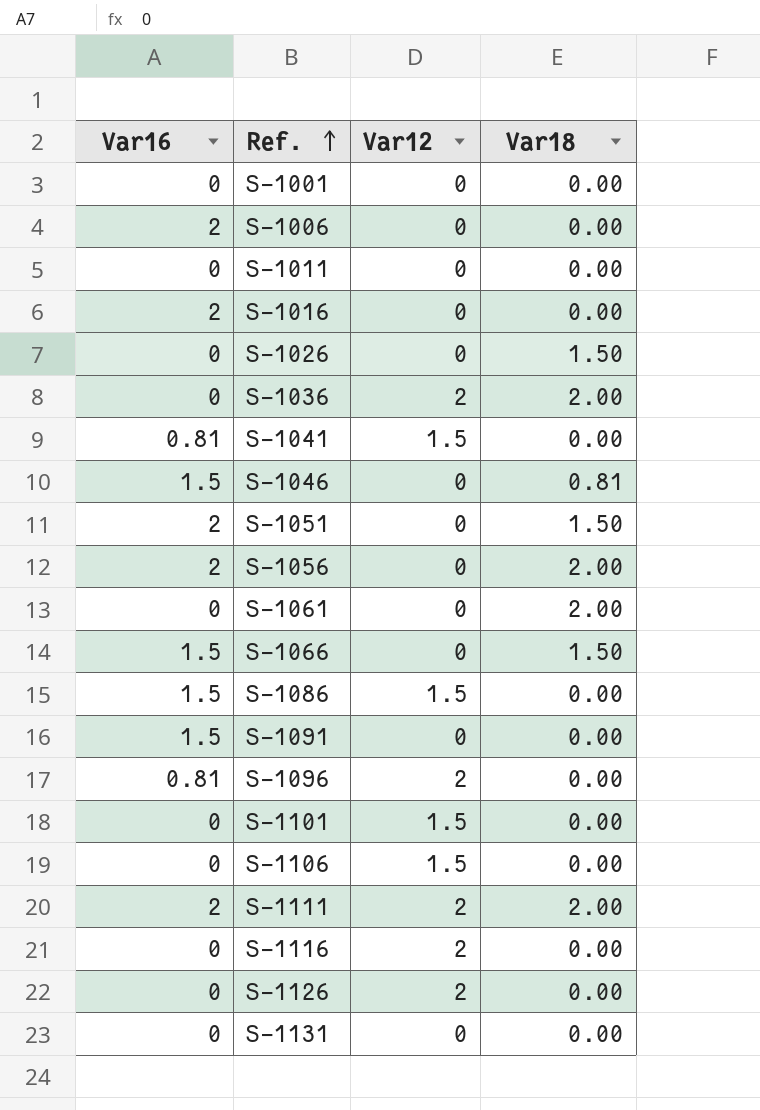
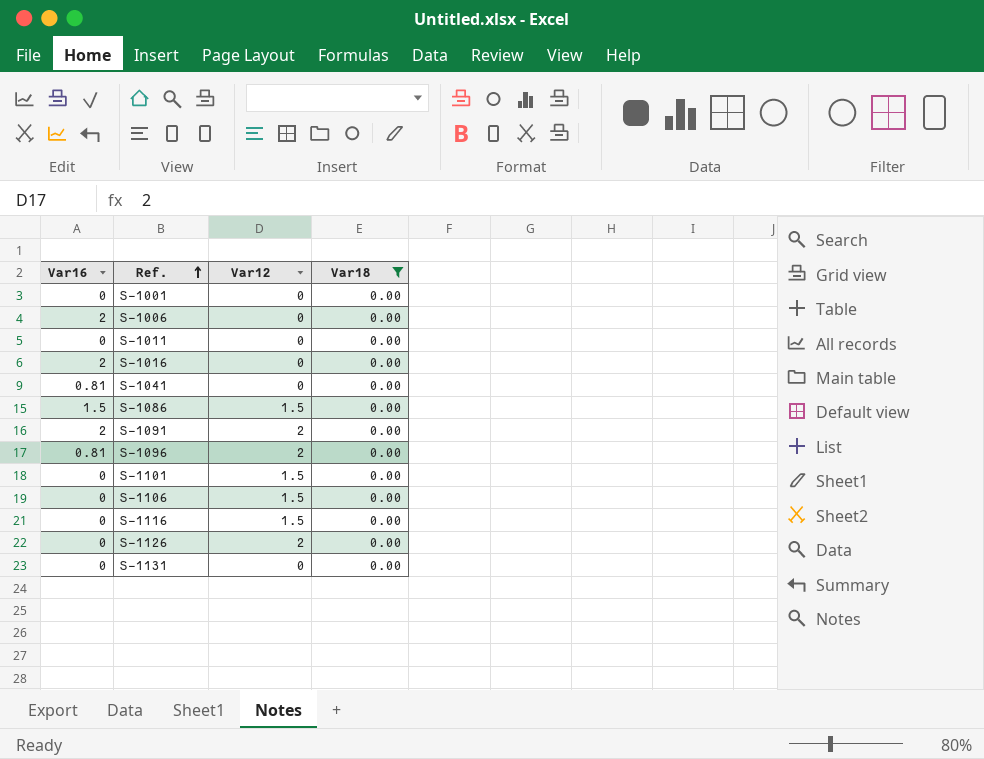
filter: none -> Var18 = 0.00
S-1041 | Var12: 1.5 -> 0
S-1091 | Var16: 1.5 -> 2
S-1091 | Var12: 0 -> 2
S-1116 | Var12: 2 -> 1.5

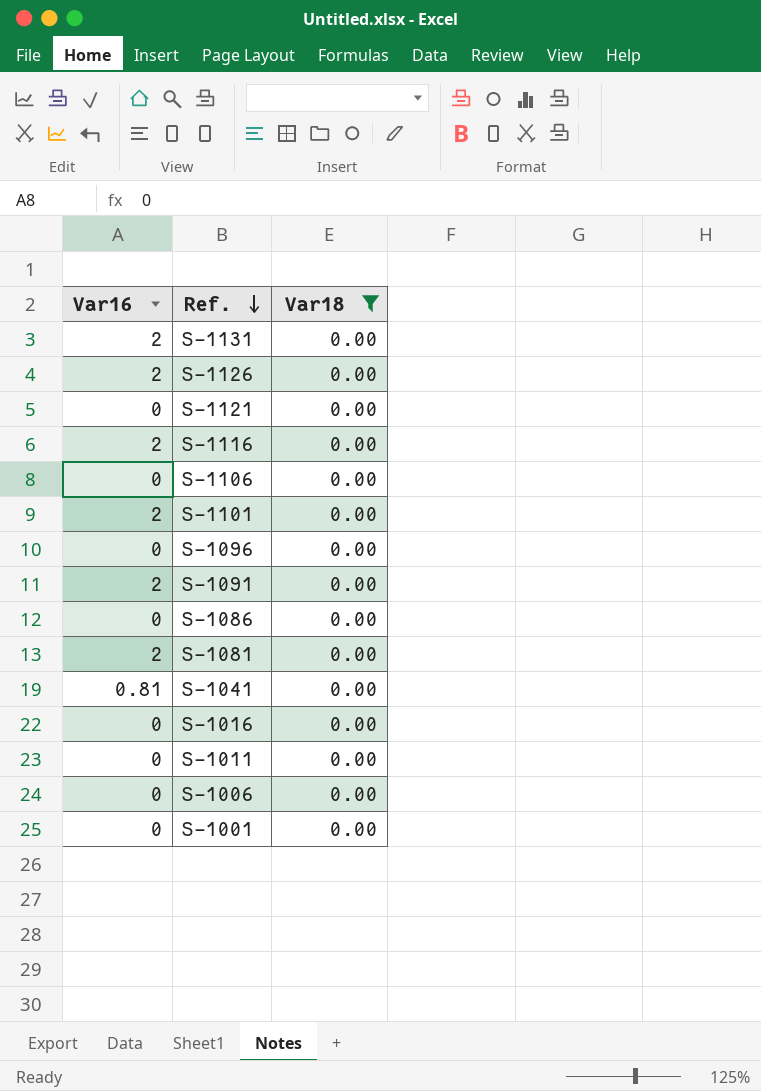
row order: Ref. ascending -> Ref. descending
column Var12 | position: 3 -> none
S-1131 | Var16: 0 -> 2
S-1126 | Var16: 0 -> 2
row S-1121: none -> 0 | 0.00
S-1116 | Var16: 0 -> 2
S-1101 | Var16: 0 -> 2
S-1096 | Var16: 0.81 -> 0
S-1086 | Var16: 1.5 -> 0
row S-1081: none -> 2 | 0.00
S-1016 | Var16: 2 -> 0
S-1006 | Var16: 2 -> 0

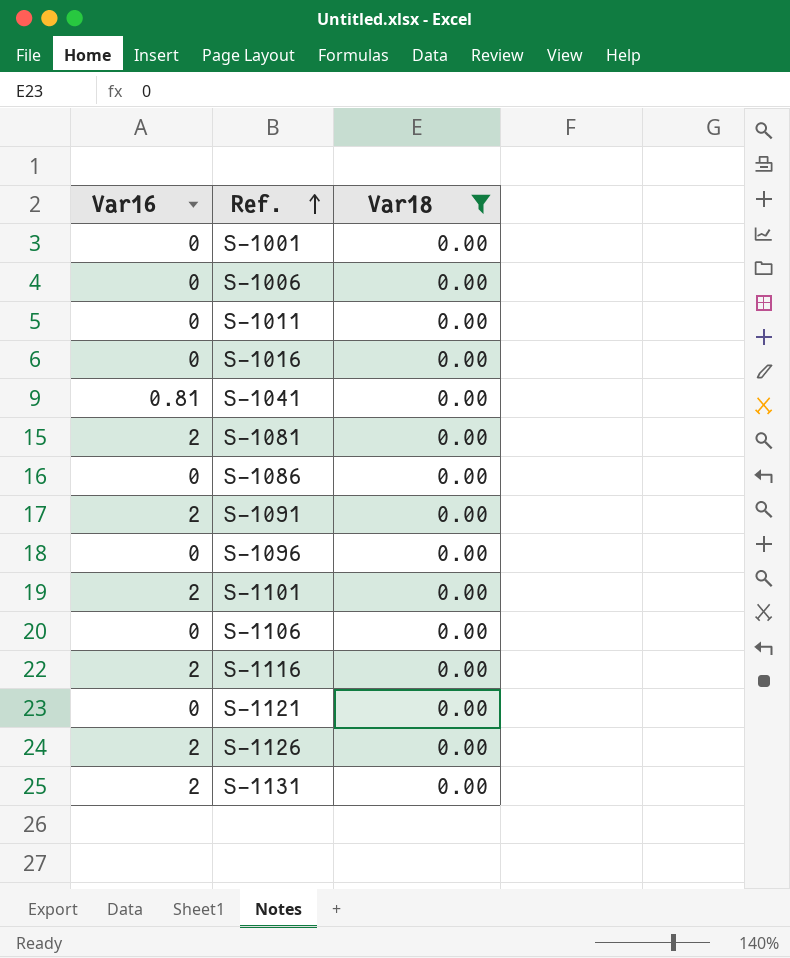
row order: Ref. descending -> Ref. ascending

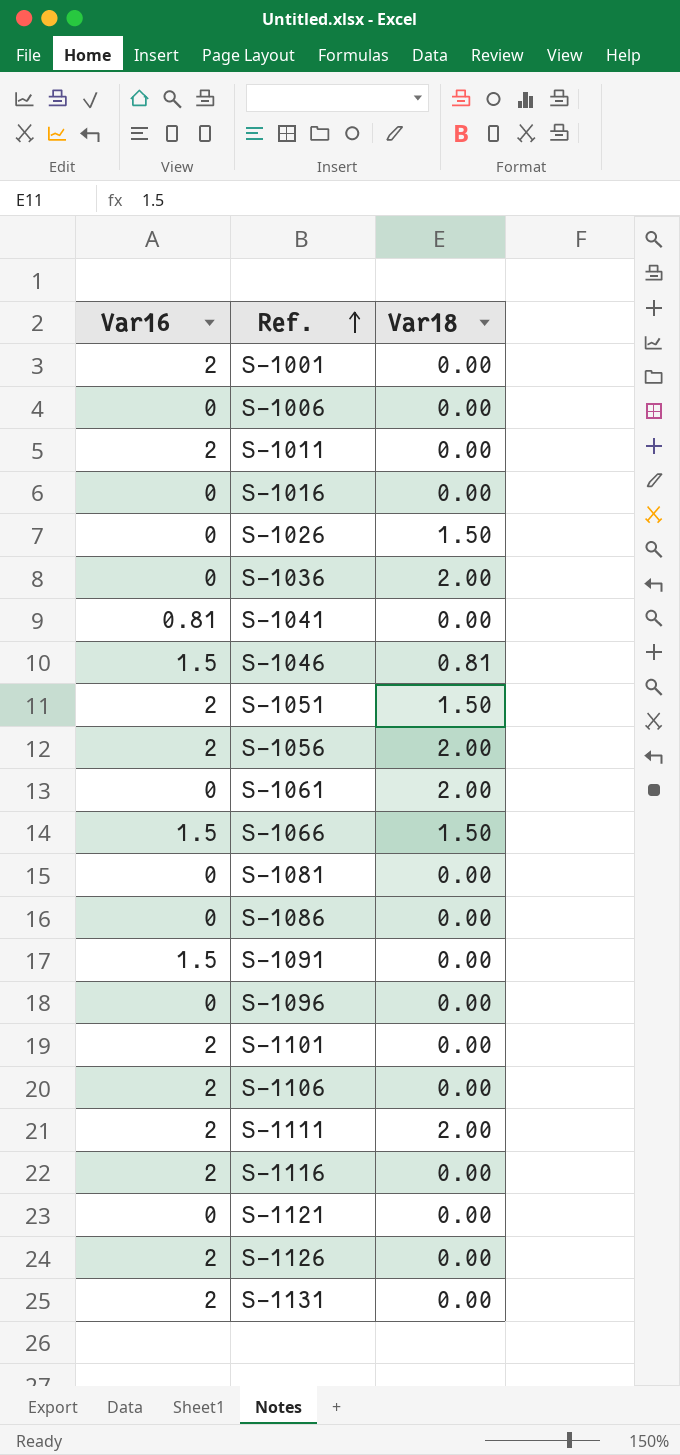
filter: Var18 = 0.00 -> none
S-1001 | Var16: 0 -> 2
S-1011 | Var16: 0 -> 2
S-1081 | Var16: 2 -> 0
S-1091 | Var16: 2 -> 1.5
S-1106 | Var16: 0 -> 2

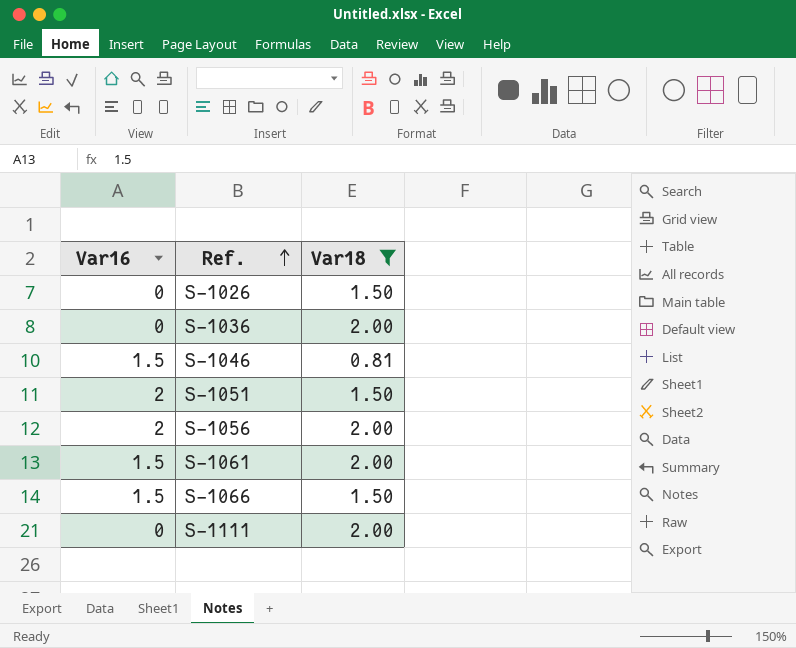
filter: none -> Var18 != 0.00
S-1061 | Var16: 0 -> 1.5
S-1111 | Var16: 2 -> 0

